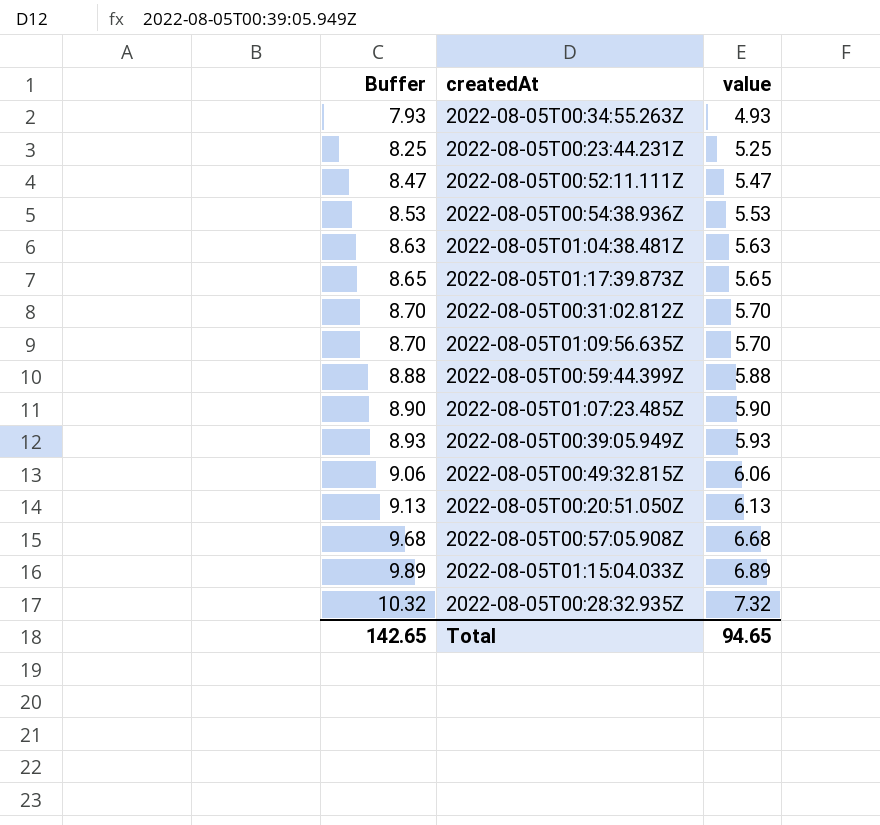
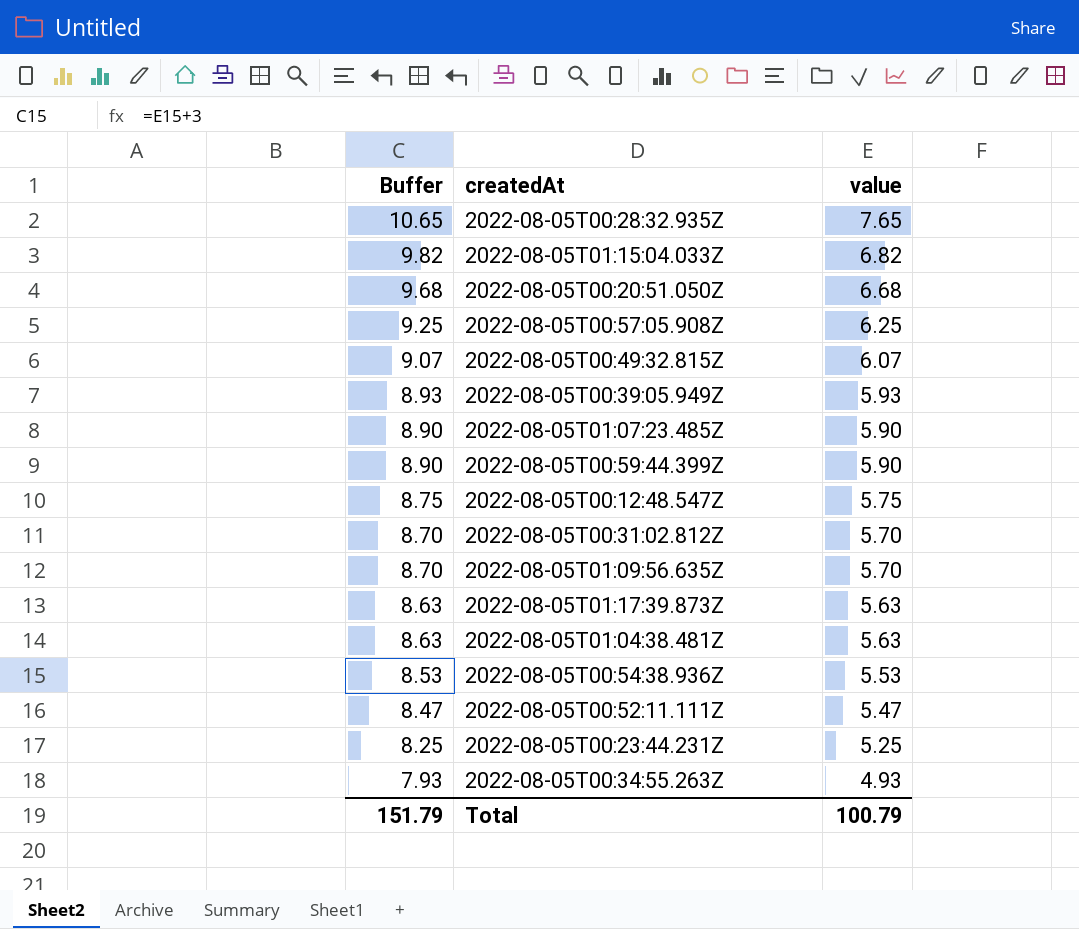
row order: Buffer ascending -> Buffer descending
2022-08-05T00:28:32.935Z | Buffer: 10.32 -> 10.65
2022-08-05T00:28:32.935Z | value: 7.32 -> 7.65
2022-08-05T01:15:04.033Z | Buffer: 9.89 -> 9.82
2022-08-05T01:15:04.033Z | value: 6.89 -> 6.82
2022-08-05T00:20:51.050Z | Buffer: 9.13 -> 9.68
2022-08-05T00:20:51.050Z | value: 6.13 -> 6.68
2022-08-05T00:57:05.908Z | Buffer: 9.68 -> 9.25
2022-08-05T00:57:05.908Z | value: 6.68 -> 6.25
2022-08-05T00:49:32.815Z | Buffer: 9.06 -> 9.07
2022-08-05T00:49:32.815Z | value: 6.06 -> 6.07
2022-08-05T00:59:44.399Z | Buffer: 8.88 -> 8.90
2022-08-05T00:59:44.399Z | value: 5.88 -> 5.90
row 2022-08-05T00:12:48.547Z: none -> 8.75 | 5.75
2022-08-05T01:17:39.873Z | Buffer: 8.65 -> 8.63
2022-08-05T01:17:39.873Z | value: 5.65 -> 5.63
Total | Buffer: 142.65 -> 151.79
Total | value: 94.65 -> 100.79

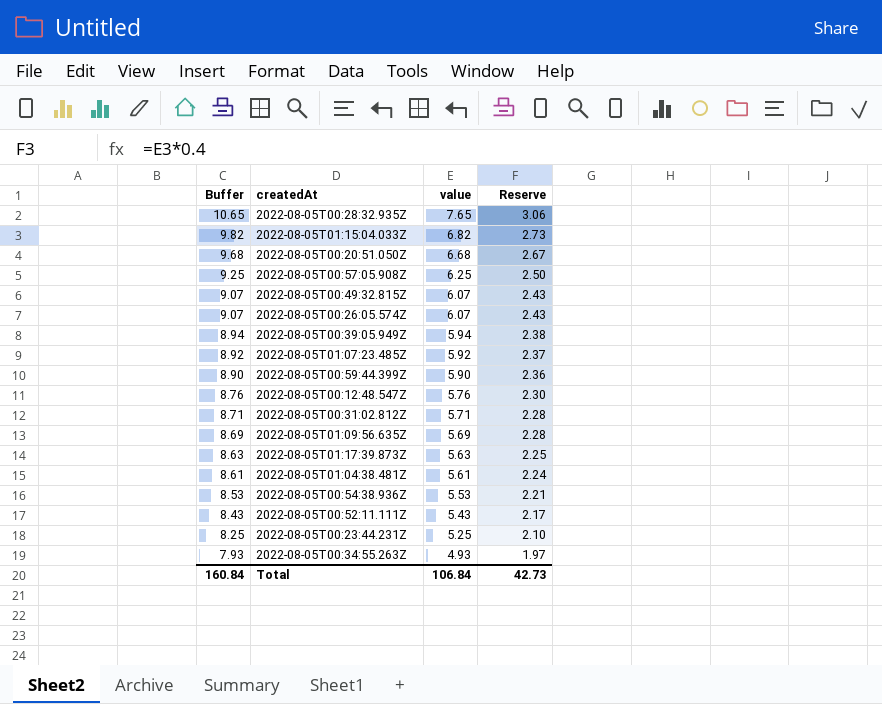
column Reserve | formula: none -> [value] * 0.4
row 2022-08-05T00:26:05.574Z: none -> 9.07 | 6.07 | 2.43
2022-08-05T00:39:05.949Z | Buffer: 8.93 -> 8.94
2022-08-05T00:39:05.949Z | value: 5.93 -> 5.94
2022-08-05T01:07:23.485Z | Buffer: 8.90 -> 8.92
2022-08-05T01:07:23.485Z | value: 5.90 -> 5.92
2022-08-05T00:12:48.547Z | Buffer: 8.75 -> 8.76
2022-08-05T00:12:48.547Z | value: 5.75 -> 5.76
2022-08-05T00:31:02.812Z | Buffer: 8.70 -> 8.71
2022-08-05T00:31:02.812Z | value: 5.70 -> 5.71
2022-08-05T01:09:56.635Z | Buffer: 8.70 -> 8.69
2022-08-05T01:09:56.635Z | value: 5.70 -> 5.69
2022-08-05T01:04:38.481Z | Buffer: 8.63 -> 8.61
2022-08-05T01:04:38.481Z | value: 5.63 -> 5.61
2022-08-05T00:52:11.111Z | Buffer: 8.47 -> 8.43
2022-08-05T00:52:11.111Z | value: 5.47 -> 5.43
Total | Buffer: 151.79 -> 160.84
Total | value: 100.79 -> 106.84

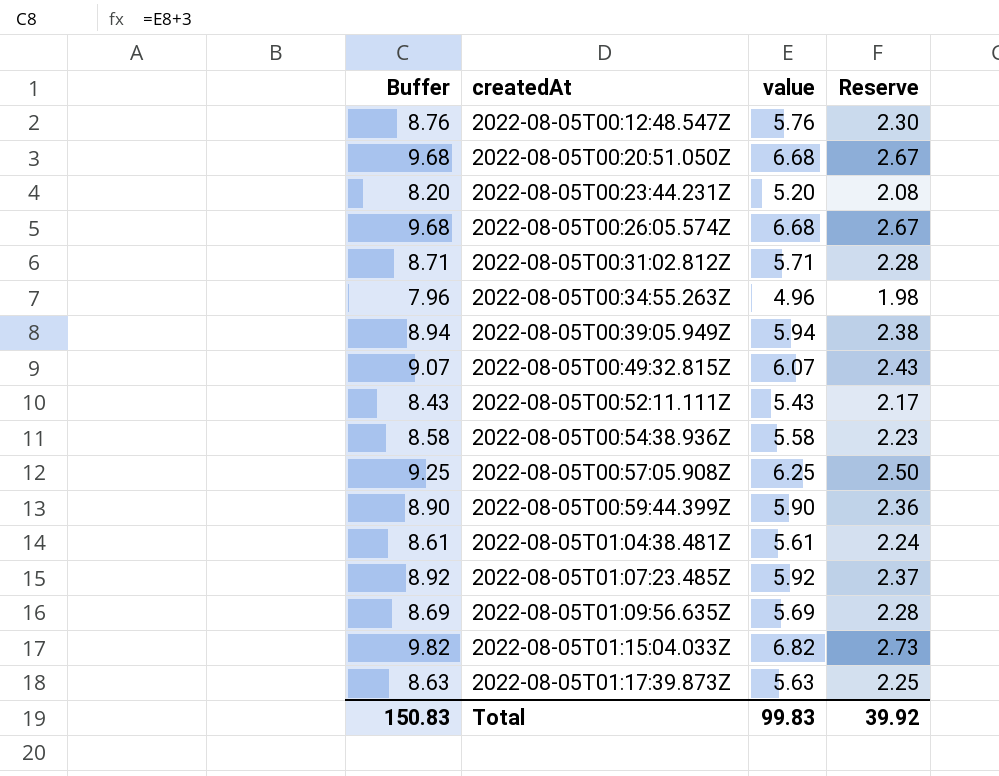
row order: Buffer descending -> createdAt ascending
row 2022-08-05T00:28:32.935Z: 10.65 | 7.65 | 3.06 -> none
2022-08-05T00:23:44.231Z | Buffer: 8.25 -> 8.20
2022-08-05T00:23:44.231Z | value: 5.25 -> 5.20
2022-08-05T00:23:44.231Z | Reserve: 2.10 -> 2.08
2022-08-05T00:26:05.574Z | Buffer: 9.07 -> 9.68
2022-08-05T00:26:05.574Z | value: 6.07 -> 6.68
2022-08-05T00:26:05.574Z | Reserve: 2.43 -> 2.67
2022-08-05T00:34:55.263Z | Buffer: 7.93 -> 7.96
2022-08-05T00:34:55.263Z | value: 4.93 -> 4.96
2022-08-05T00:34:55.263Z | Reserve: 1.97 -> 1.98
2022-08-05T00:54:38.936Z | Buffer: 8.53 -> 8.58
2022-08-05T00:54:38.936Z | value: 5.53 -> 5.58
2022-08-05T00:54:38.936Z | Reserve: 2.21 -> 2.23
Total | Buffer: 160.84 -> 150.83
Total | value: 106.84 -> 99.83
Total | Reserve: 42.73 -> 39.92

